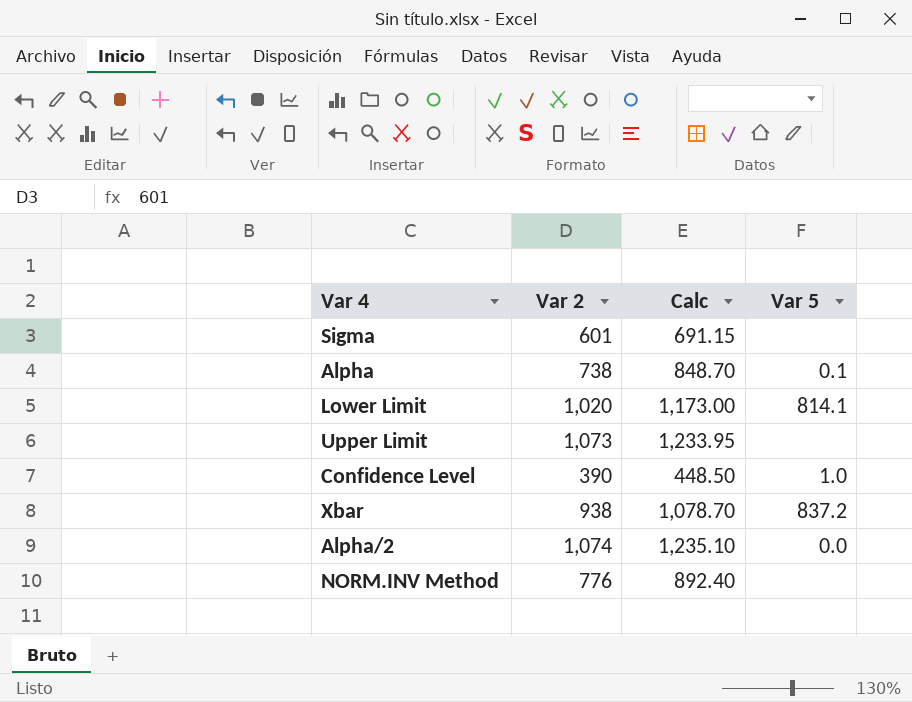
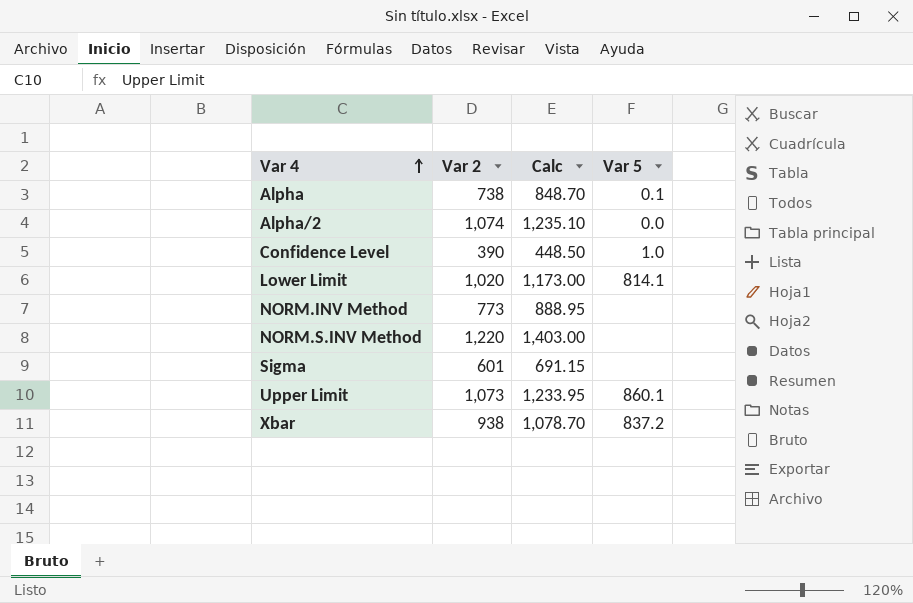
row order: none -> Var 4 ascending
NORM.INV Method | Var 2: 776 -> 773
NORM.INV Method | Calc: 892.40 -> 888.95
row NORM.S.INV Method: none -> 1,220 | 1,403.00 | none
Upper Limit | Var 5: none -> 860.1

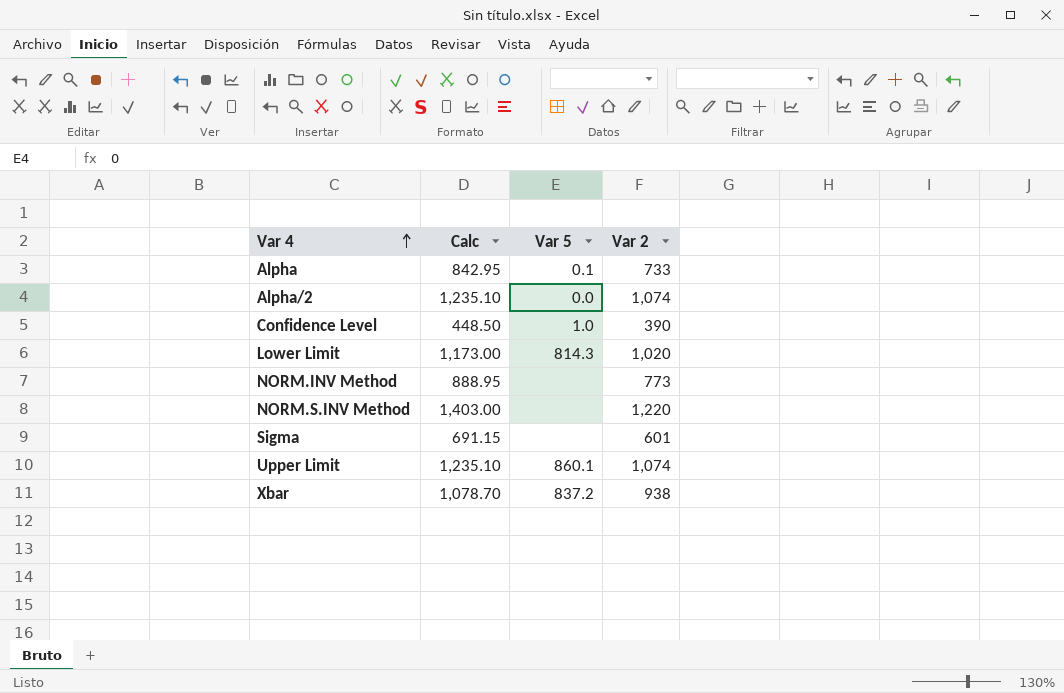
column Var 2 | position: 2 -> 4
Alpha | Calc: 848.70 -> 842.95
Alpha | Var 2: 738 -> 733
Lower Limit | Var 5: 814.1 -> 814.3
Upper Limit | Calc: 1,233.95 -> 1,235.10
Upper Limit | Var 2: 1,073 -> 1,074

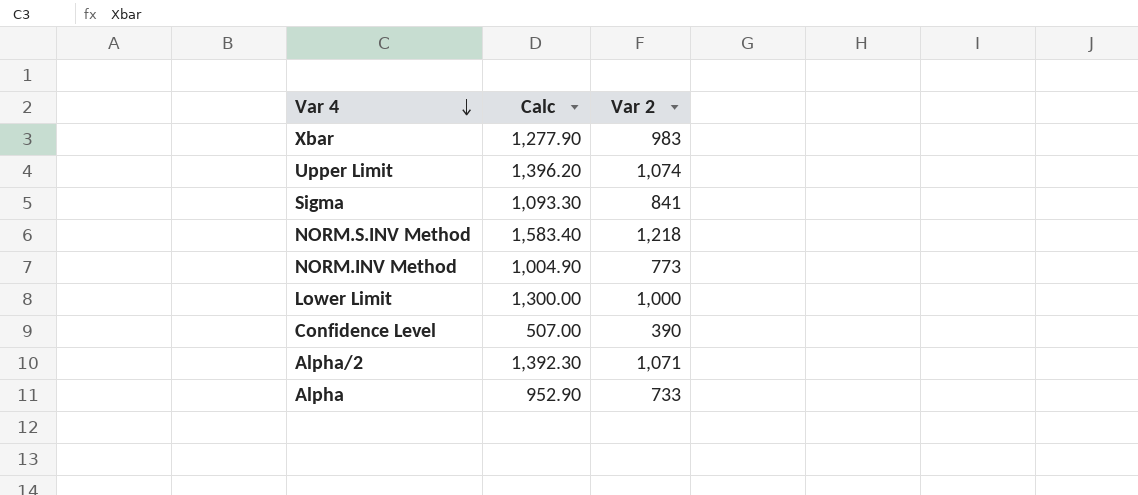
row order: Var 4 ascending -> Var 4 descending
column Var 5 | position: 3 -> none
column Calc | formula: [Var 2] * 1.15 -> [Var 2] * 1.3
Xbar | Var 2: 938 -> 983
Sigma | Var 2: 601 -> 841
NORM.S.INV Method | Var 2: 1,220 -> 1,218
Lower Limit | Var 2: 1,020 -> 1,000
Alpha/2 | Var 2: 1,074 -> 1,071

